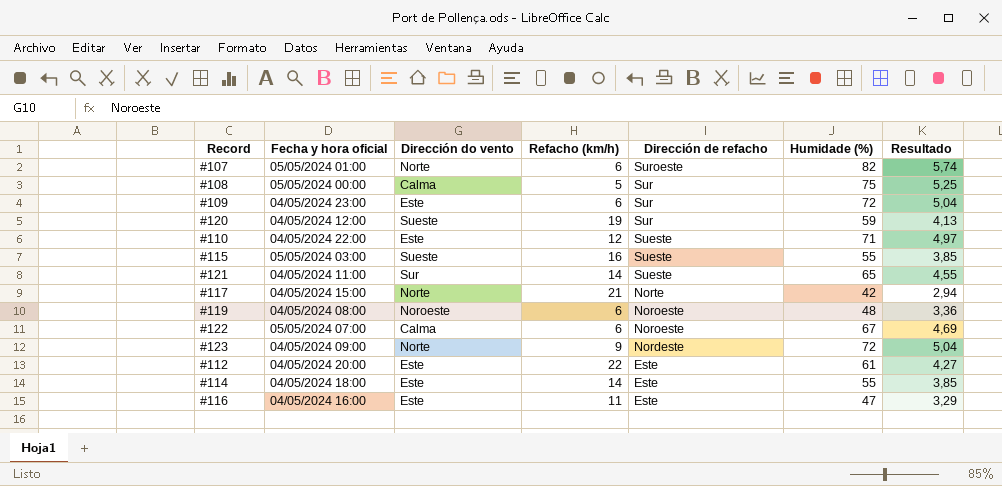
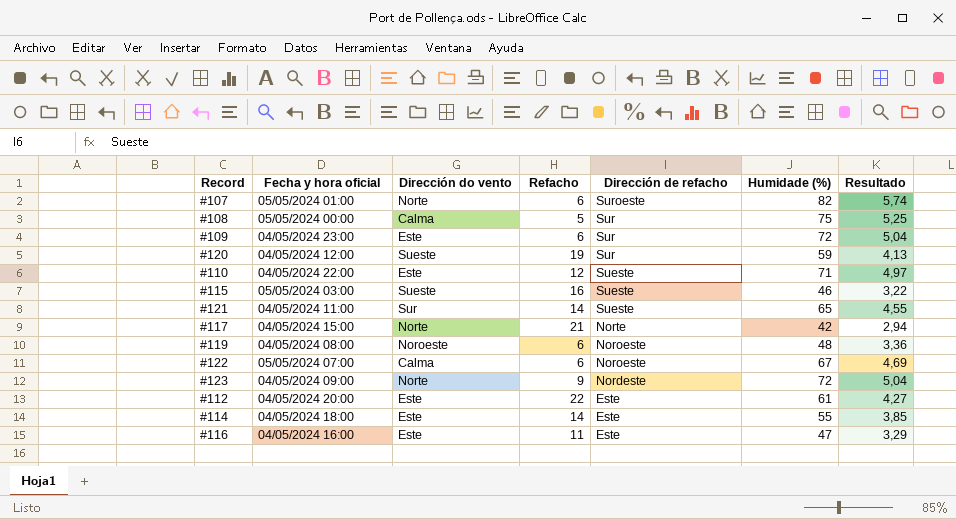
column name: Refacho (km/h) -> Refacho
#115 | Humidade (%): 55 -> 46
#115 | Resultado: 3,85 -> 3,22

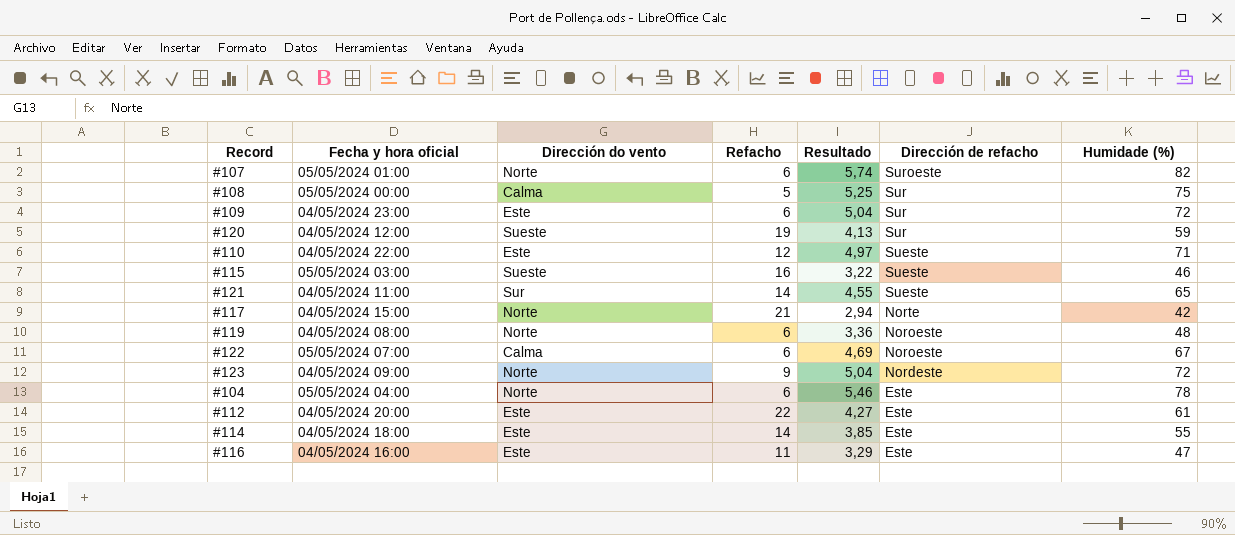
column Resultado | position: 7 -> 5
#119 | Dirección do vento: Noroeste -> Norte
row #104: none -> 05/05/2024 04:00 | Norte | 6 | 5,46 | Este | 78

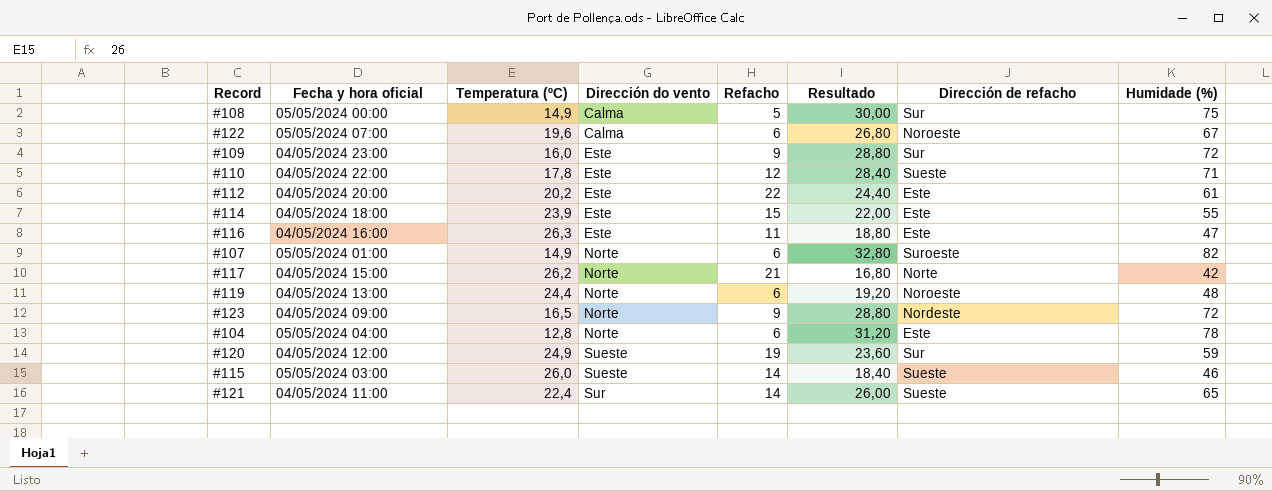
row order: Dirección de refacho descending -> Dirección do vento ascending
column Temperatura (ºC) | position: none -> 3
column Resultado | formula: [Humidade (%)] * 0,07 -> [Humidade (%)] * 0,4
#109 | Refacho: 6 -> 9
#114 | Refacho: 14 -> 15
#119 | Fecha y hora oficial: 04/05/2024 08:00 -> 04/05/2024 13:00
#115 | Refacho: 16 -> 14

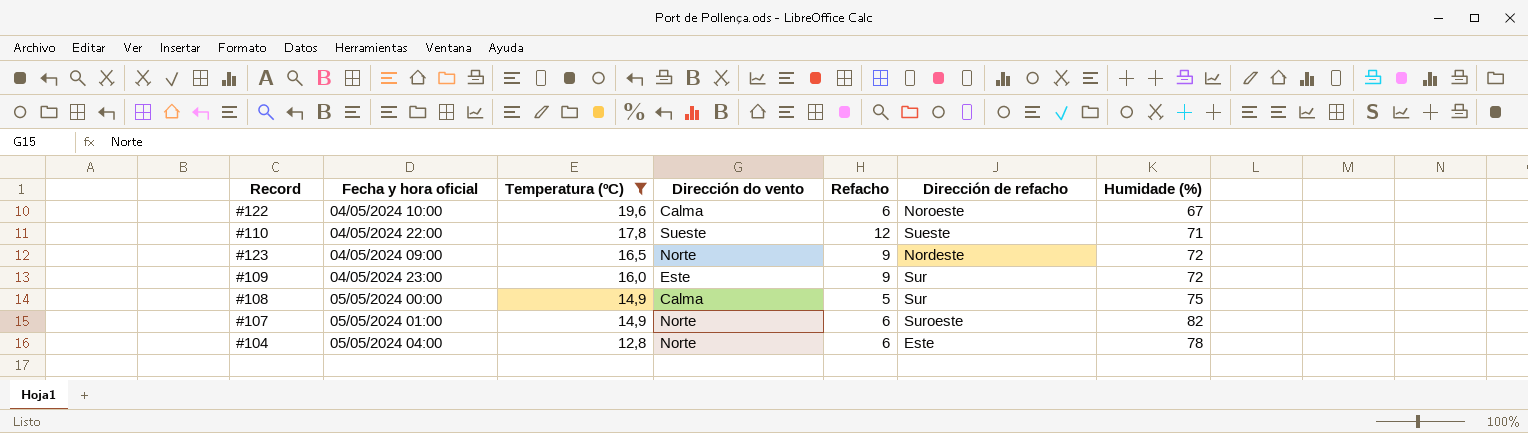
filter: none -> Temperatura (ºC) <= 19,6
row order: Dirección do vento ascending -> Temperatura (ºC) descending
column Resultado | formula: [Humidade (%)] * 0,4 -> none
#122 | Fecha y hora oficial: 05/05/2024 07:00 -> 04/05/2024 10:00
#110 | Dirección do vento: Este -> Sueste

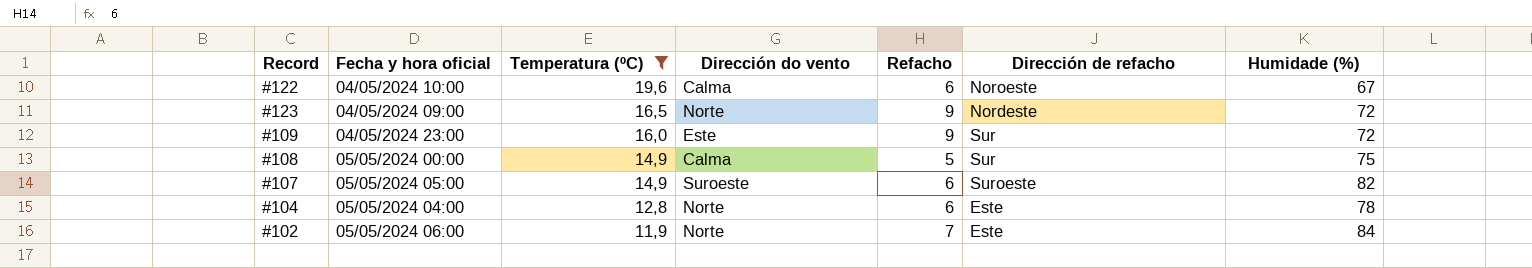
row #110: 04/05/2024 22:00 | 17,8 | Sueste | 12 | Sueste | 71 -> none
#107 | Fecha y hora oficial: 05/05/2024 01:00 -> 05/05/2024 05:00
#107 | Dirección do vento: Norte -> Suroeste
row #102: none -> 05/05/2024 06:00 | 11,9 | Norte | 7 | Este | 84

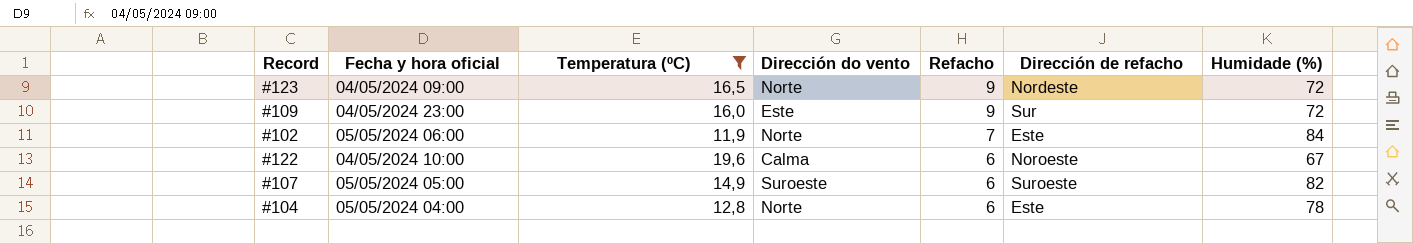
row order: Temperatura (ºC) descending -> Refacho descending
row #108: 05/05/2024 00:00 | 14,9 | Calma | 5 | Sur | 75 -> none

